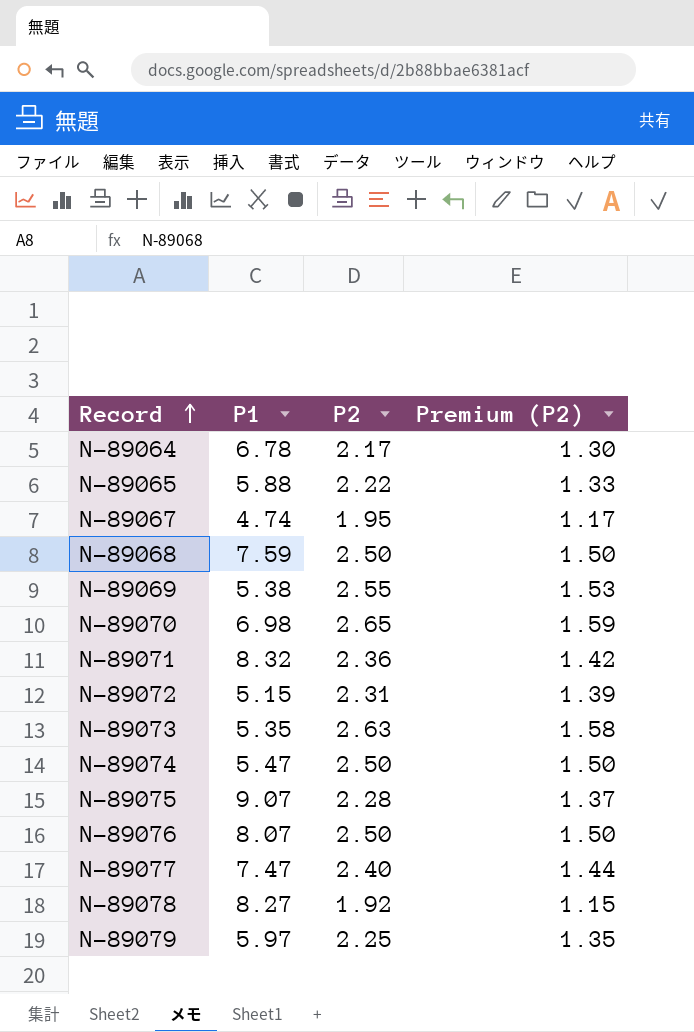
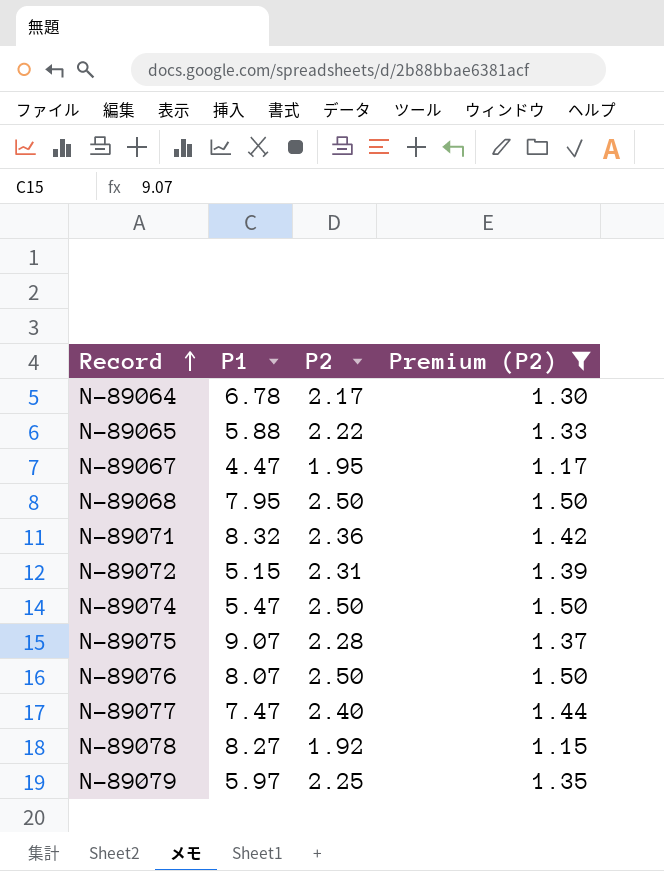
filter: none -> Premium (P2) <= 1.50
N-89067 | P1: 4.74 -> 4.47
N-89068 | P1: 7.59 -> 7.95

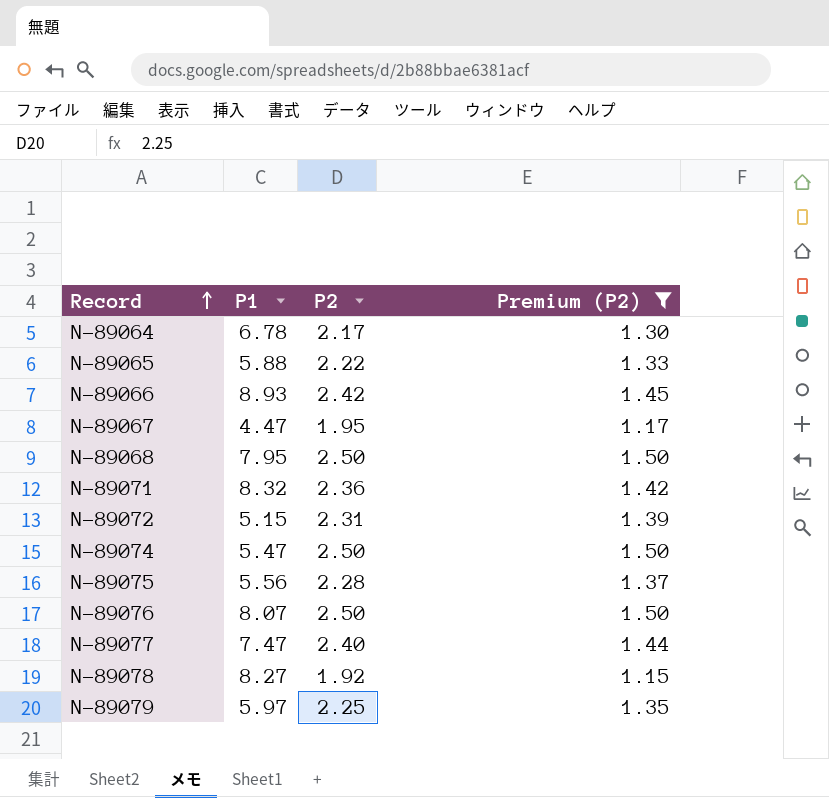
row N-89066: none -> 8.93 | 2.42 | 1.45
N-89075 | P1: 9.07 -> 5.56

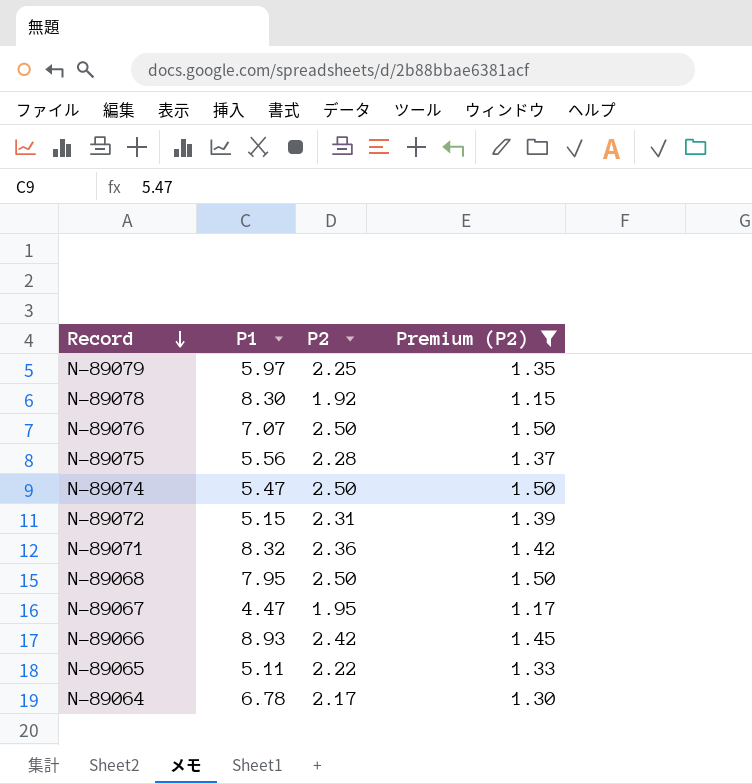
row order: Record ascending -> Record descending
row N-89077: 7.47 | 2.40 | 1.44 -> none
N-89078 | P1: 8.27 -> 8.30
N-89076 | P1: 8.07 -> 7.07
N-89065 | P1: 5.88 -> 5.11

